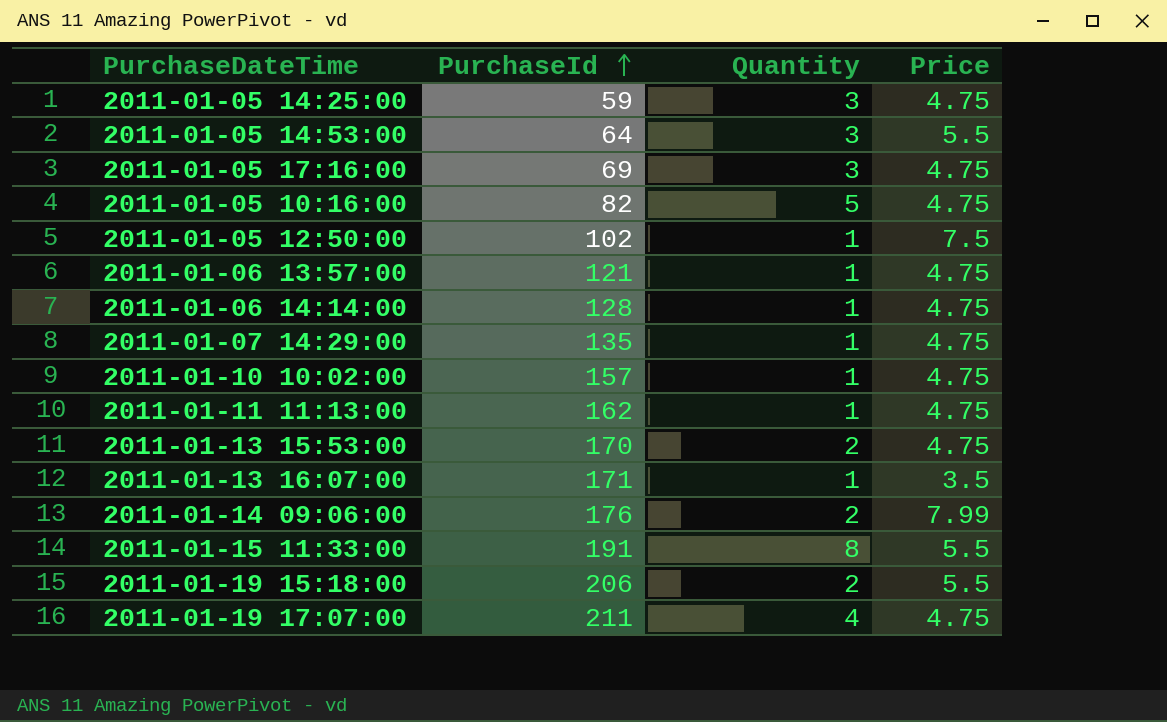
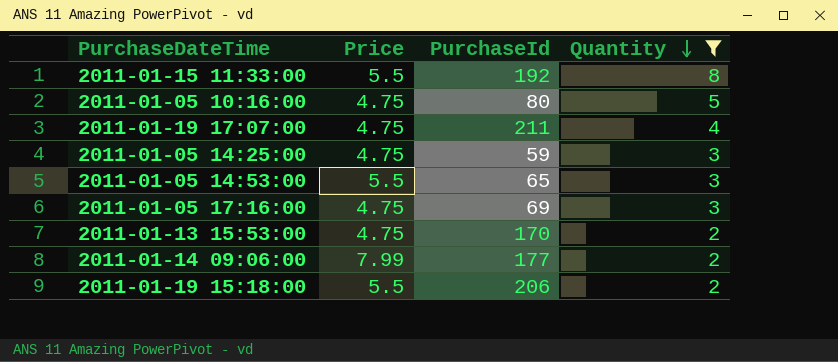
filter: none -> Quantity != 1
row order: PurchaseId ascending -> Quantity descending
column Price | position: 4 -> 2
2011-01-15 11:33:00 | PurchaseId: 191 -> 192
2011-01-05 10:16:00 | PurchaseId: 82 -> 80
2011-01-05 14:53:00 | PurchaseId: 64 -> 65
2011-01-14 09:06:00 | PurchaseId: 176 -> 177

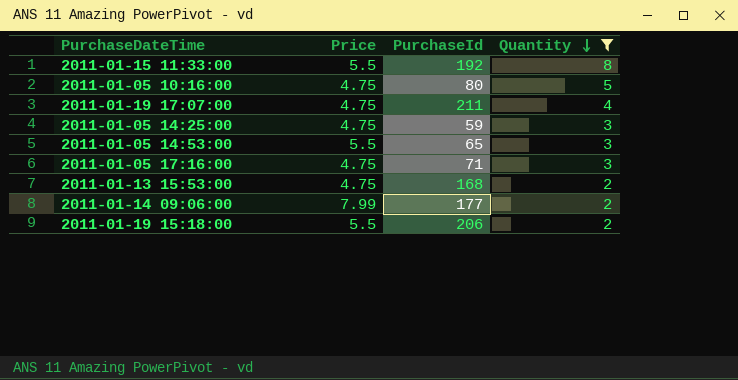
2011-01-05 17:16:00 | PurchaseId: 69 -> 71
2011-01-13 15:53:00 | PurchaseId: 170 -> 168

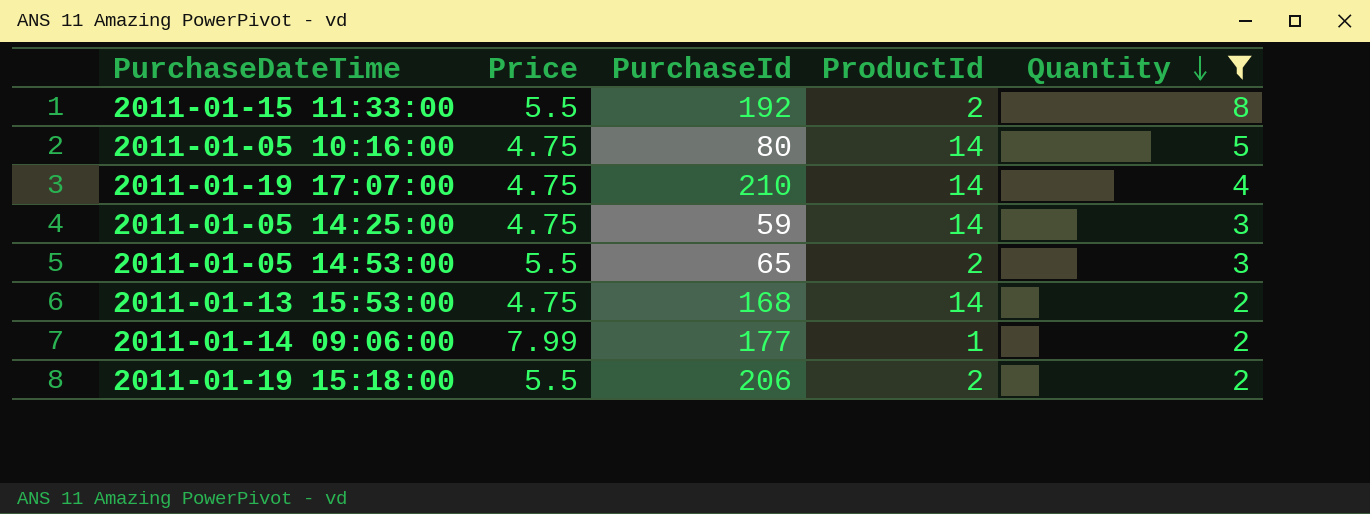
column ProductId | position: none -> 4
row 2011-01-05 17:16:00: 4.75 | 71 | 3 -> none
2011-01-19 17:07:00 | PurchaseId: 211 -> 210

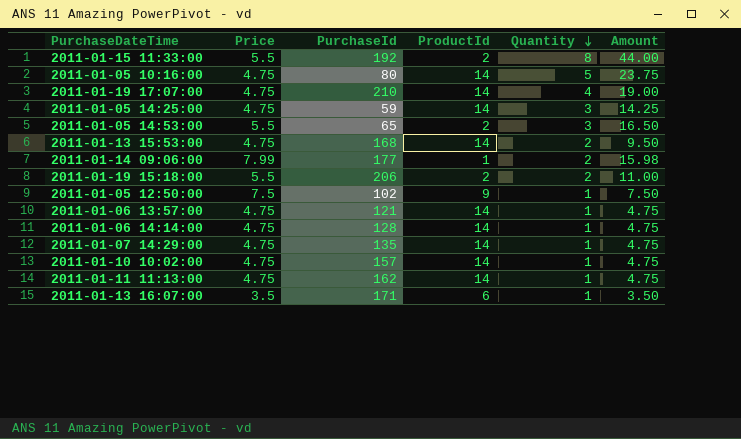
filter: Quantity != 1 -> none
column Amount | formula: none -> [Price] * [Quantity]

